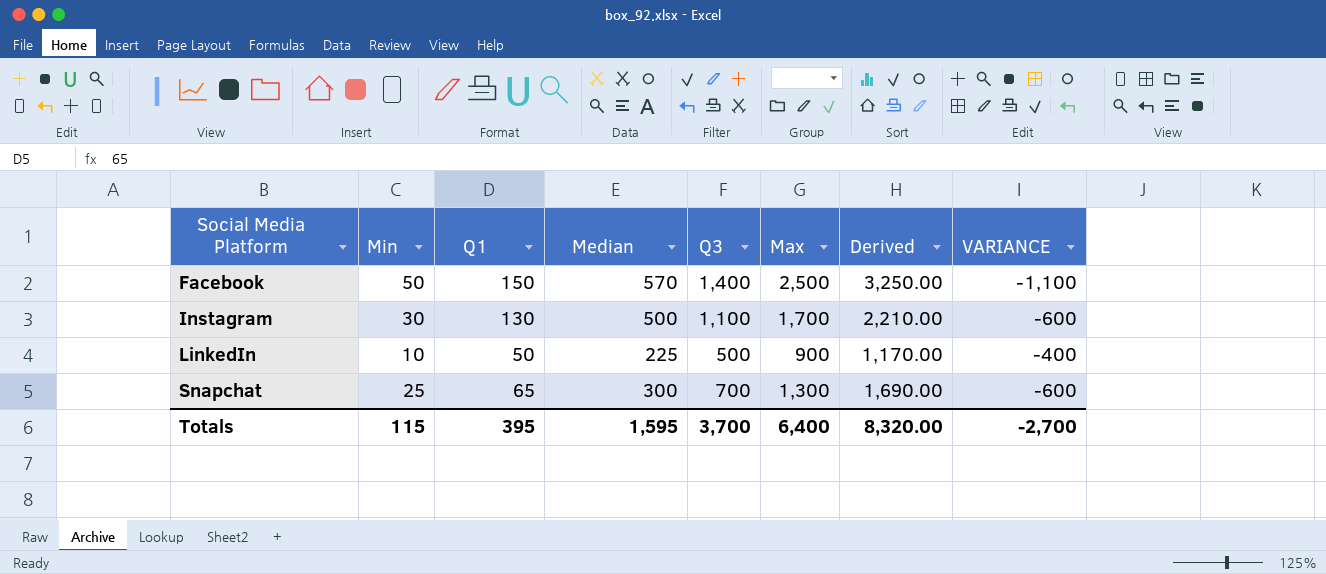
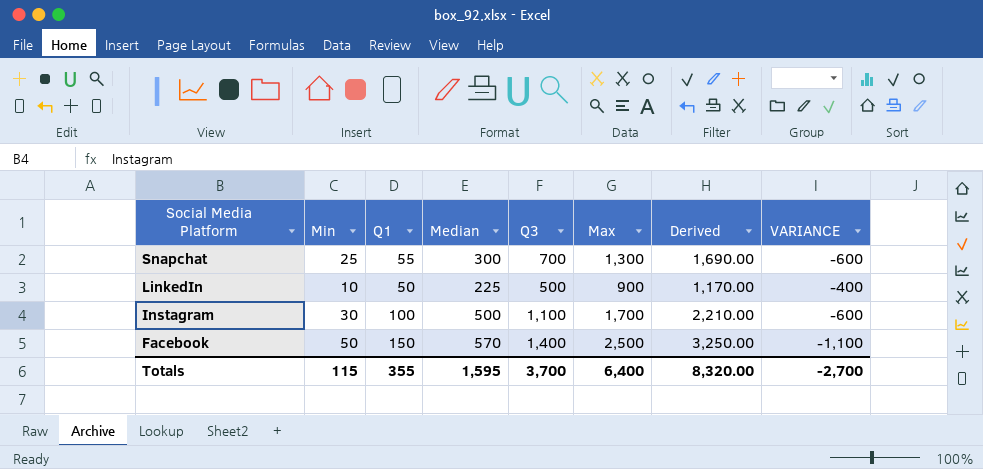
row order: Social Media Platform ascending -> Social Media Platform descending
Snapchat | Q1: 65 -> 55
Instagram | Q1: 130 -> 100
Totals | Q1: 395 -> 355

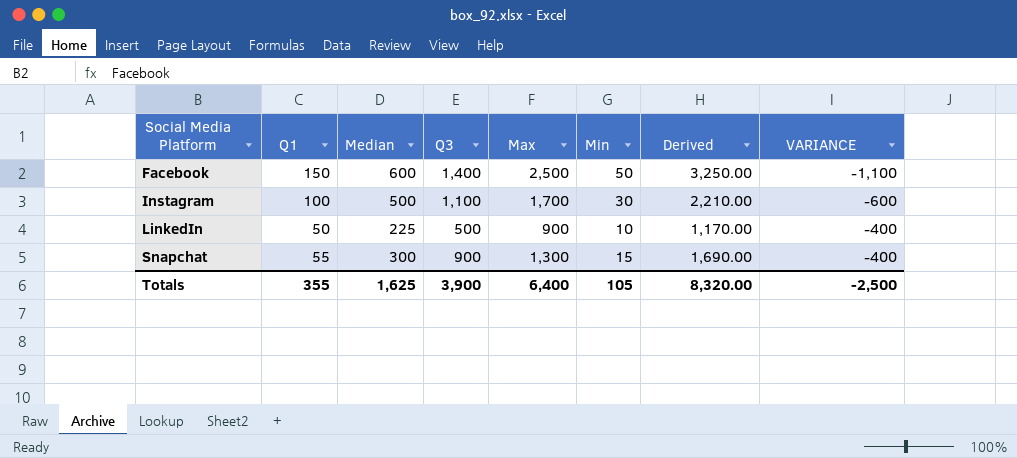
row order: Social Media Platform descending -> Social Media Platform ascending
column Min | position: 2 -> 6
Facebook | Median: 570 -> 600
Snapchat | Q3: 700 -> 900
Snapchat | Min: 25 -> 15
Snapchat | VARIANCE: -600 -> -400
Totals | Median: 1,595 -> 1,625
Totals | Q3: 3,700 -> 3,900
Totals | Min: 115 -> 105
Totals | VARIANCE: -2,700 -> -2,500

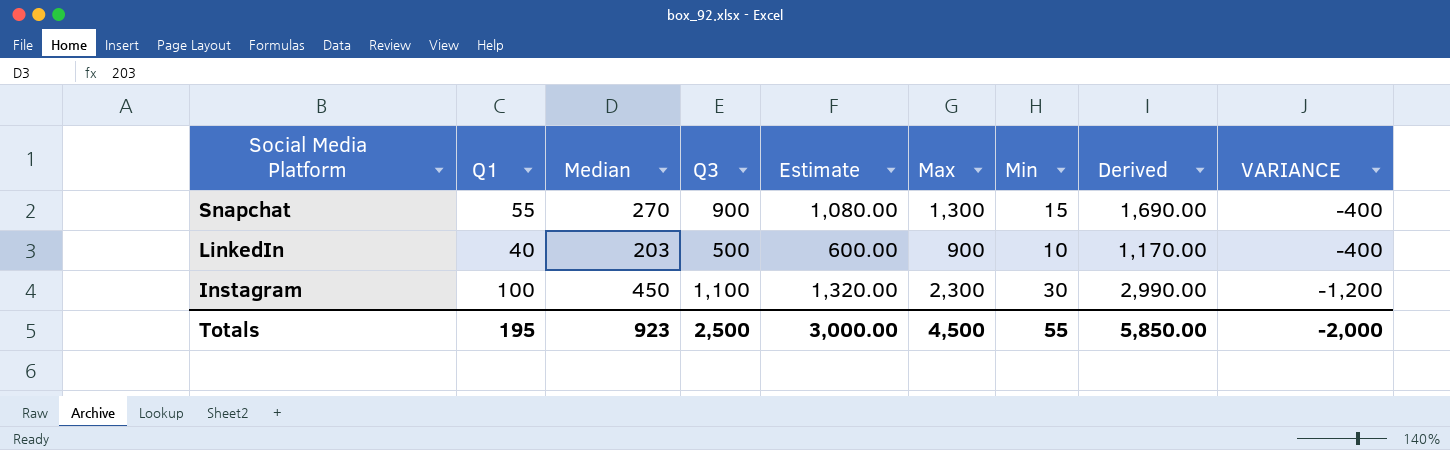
row order: Social Media Platform ascending -> Social Media Platform descending
column Estimate | formula: none -> [Q3] * 1.2
row Facebook: 150 | 600 | 1,400 | 2,500 | 50 | 3,250.00 | -1,100 -> none
Snapchat | Median: 300 -> 270
LinkedIn | Q1: 50 -> 40
LinkedIn | Median: 225 -> 203
Instagram | Median: 500 -> 450
Instagram | Max: 1,700 -> 2,300
Instagram | Derived: 2,210.00 -> 2,990.00
Instagram | VARIANCE: -600 -> -1,200
Totals | Q1: 355 -> 195
Totals | Median: 1,625 -> 923
Totals | Q3: 3,900 -> 2,500
Totals | Max: 6,400 -> 4,500
Totals | Min: 105 -> 55
Totals | Derived: 8,320.00 -> 5,850.00
Totals | VARIANCE: -2,500 -> -2,000

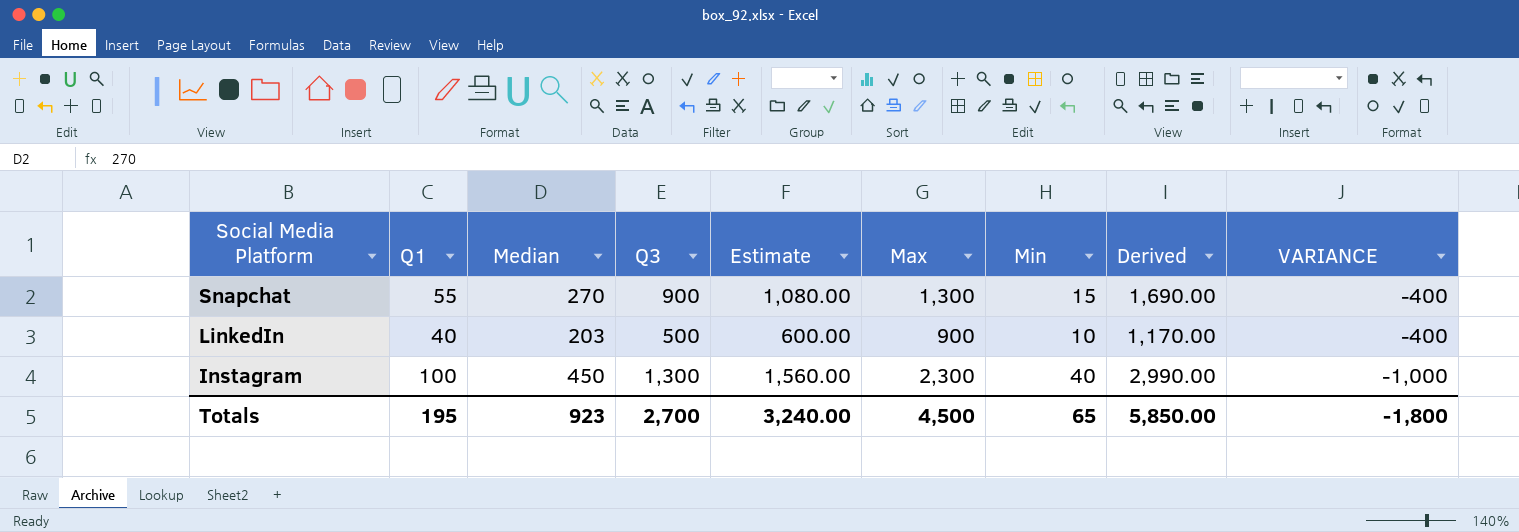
Instagram | Q3: 1,100 -> 1,300
Instagram | Estimate: 1,320.00 -> 1,560.00
Instagram | Min: 30 -> 40
Instagram | VARIANCE: -1,200 -> -1,000
Totals | Q3: 2,500 -> 2,700
Totals | Estimate: 3,000.00 -> 3,240.00
Totals | Min: 55 -> 65
Totals | VARIANCE: -2,000 -> -1,800

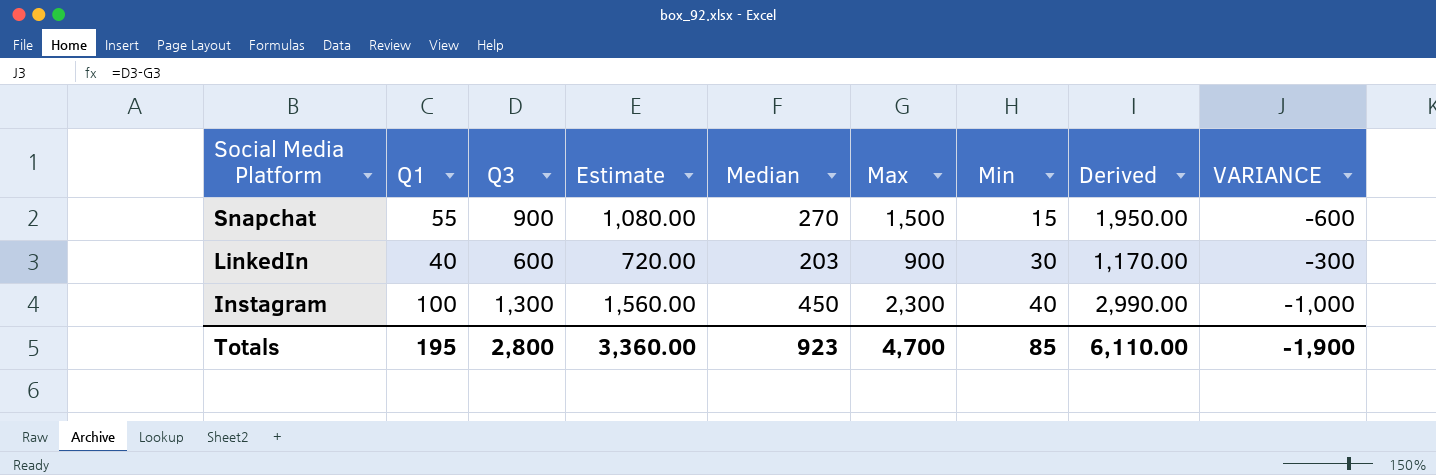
column Median | position: 3 -> 5
Snapchat | Max: 1,300 -> 1,500
Snapchat | Derived: 1,690.00 -> 1,950.00
Snapchat | VARIANCE: -400 -> -600
LinkedIn | Q3: 500 -> 600
LinkedIn | Estimate: 600.00 -> 720.00
LinkedIn | Min: 10 -> 30
LinkedIn | VARIANCE: -400 -> -300
Totals | Q3: 2,700 -> 2,800
Totals | Estimate: 3,240.00 -> 3,360.00
Totals | Max: 4,500 -> 4,700
Totals | Min: 65 -> 85
Totals | Derived: 5,850.00 -> 6,110.00
Totals | VARIANCE: -1,800 -> -1,900

